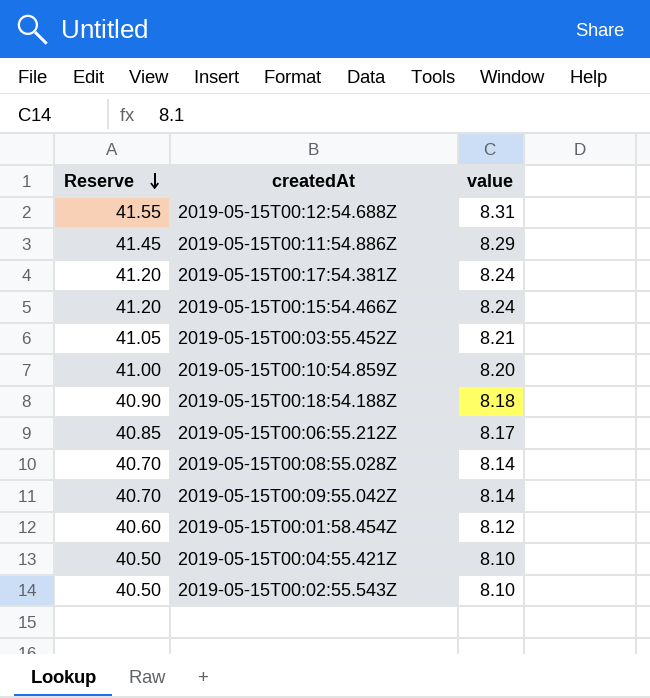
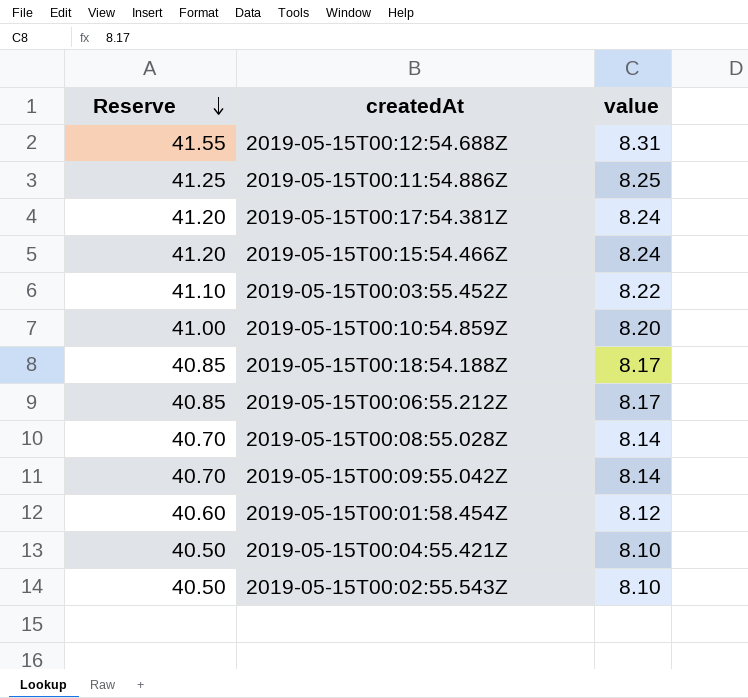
2019-05-15T00:11:54.886Z | Reserve: 41.45 -> 41.25
2019-05-15T00:11:54.886Z | value: 8.29 -> 8.25
2019-05-15T00:03:55.452Z | Reserve: 41.05 -> 41.10
2019-05-15T00:03:55.452Z | value: 8.21 -> 8.22
2019-05-15T00:18:54.188Z | Reserve: 40.90 -> 40.85
2019-05-15T00:18:54.188Z | value: 8.18 -> 8.17

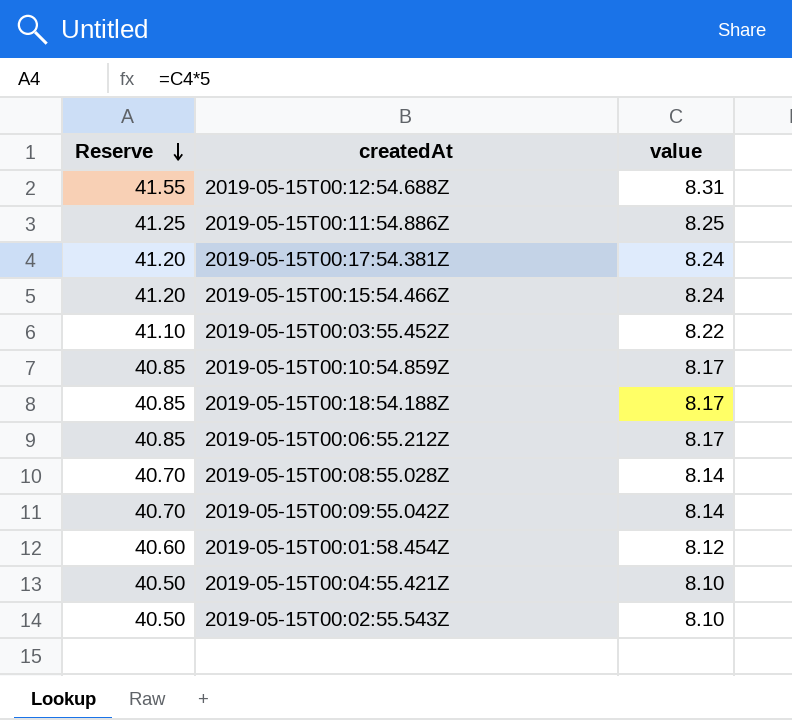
2019-05-15T00:10:54.859Z | Reserve: 41.00 -> 40.85
2019-05-15T00:10:54.859Z | value: 8.20 -> 8.17

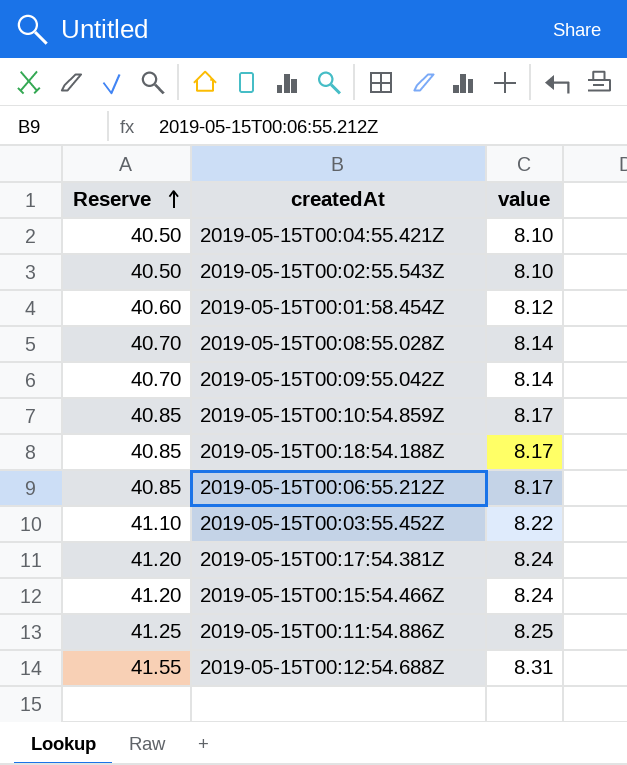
row order: Reserve descending -> Reserve ascending

